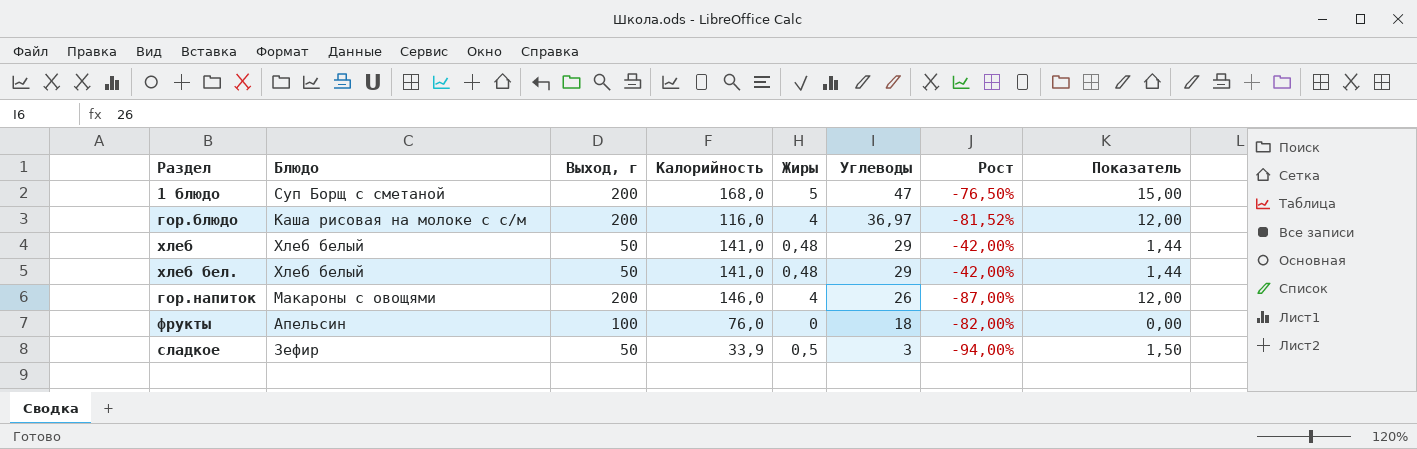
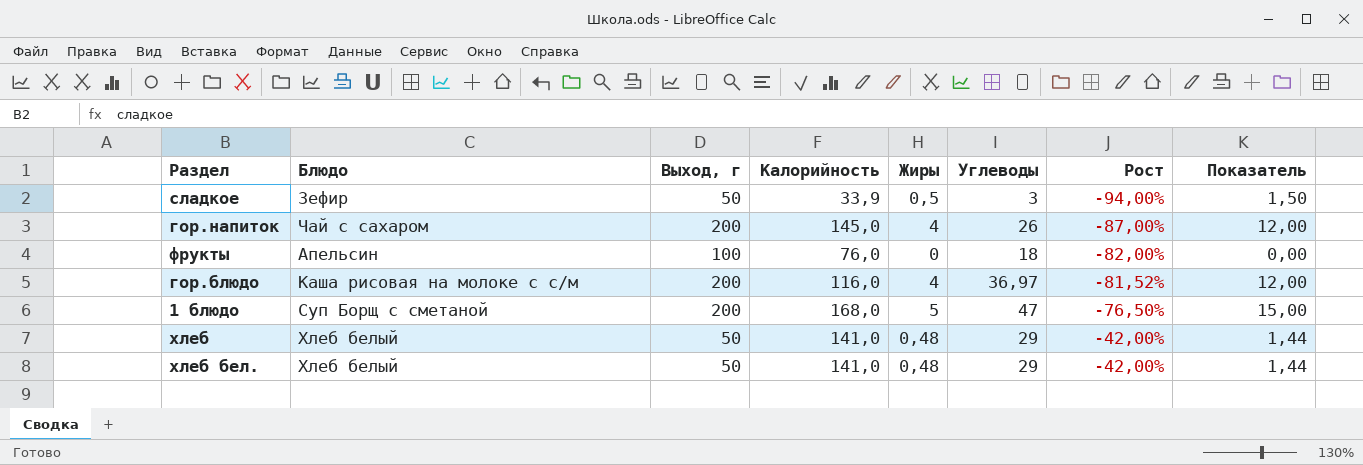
row order: Углеводы descending -> Рост ascending
гор.напиток | Блюдо: Макароны с овощями -> Чай с сахаром
гор.напиток | Калорийность: 146,0 -> 145,0

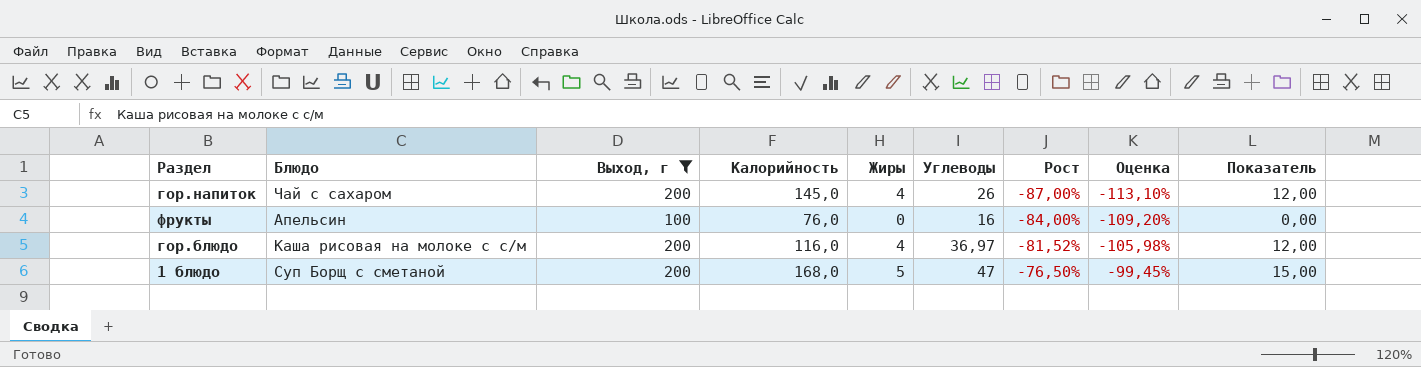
filter: none -> Выход, г != 50
column Оценка | formula: none -> [Рост] * 1,3
фрукты | Углеводы: 18 -> 16
фрукты | Рост: -82,00% -> -84,00%

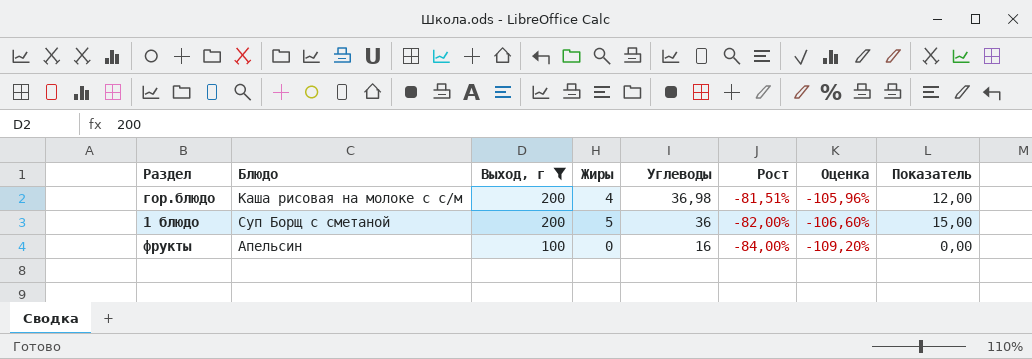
row order: Рост ascending -> Выход, г descending
column Калорийность | position: 4 -> none
row гор.напиток: Чай с сахаром | 200 | 145,0 | 4 | 26 | -87,00% | -113,10% | 12,00 -> none
гор.блюдо | Углеводы: 36,97 -> 36,98
гор.блюдо | Рост: -81,52% -> -81,51%
гор.блюдо | Оценка: -105,98% -> -105,96%
1 блюдо | Углеводы: 47 -> 36
1 блюдо | Рост: -76,50% -> -82,00%
1 блюдо | Оценка: -99,45% -> -106,60%

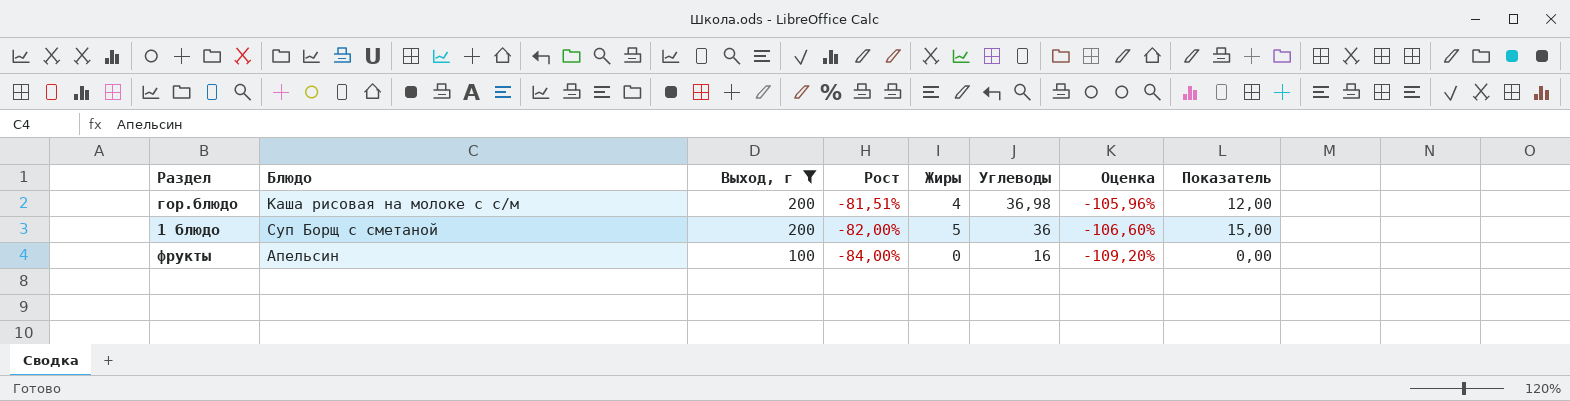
column Рост | position: 6 -> 4

